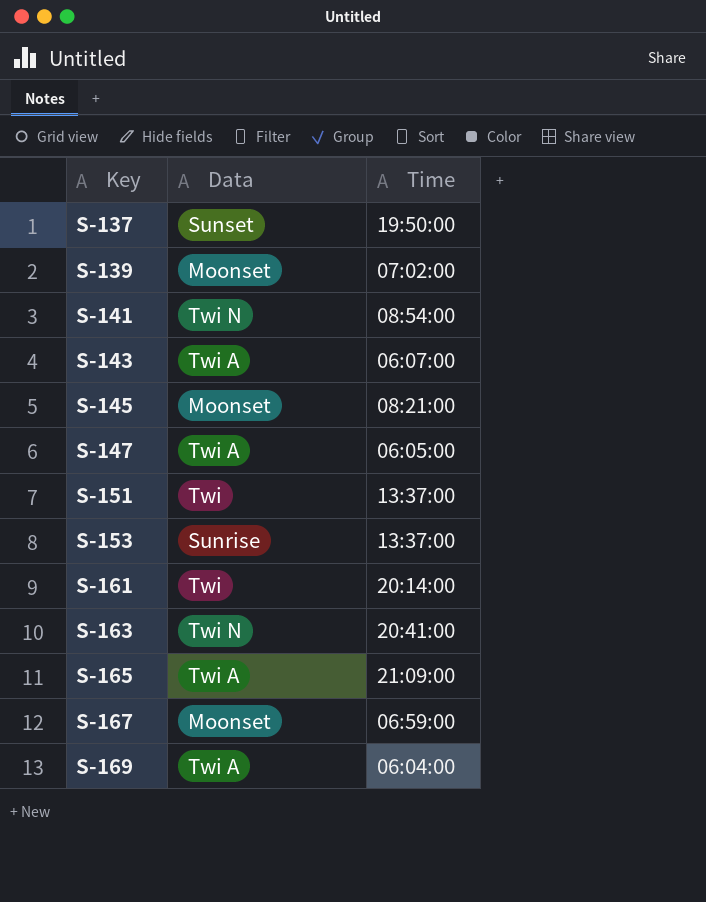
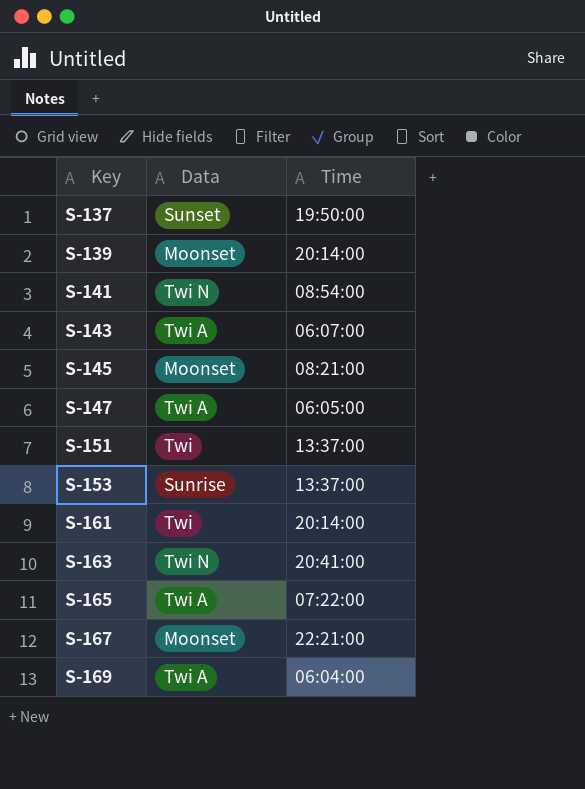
S-139 | Time: 07:02:00 -> 20:14:00
S-165 | Time: 21:09:00 -> 07:22:00
S-167 | Time: 06:59:00 -> 22:21:00

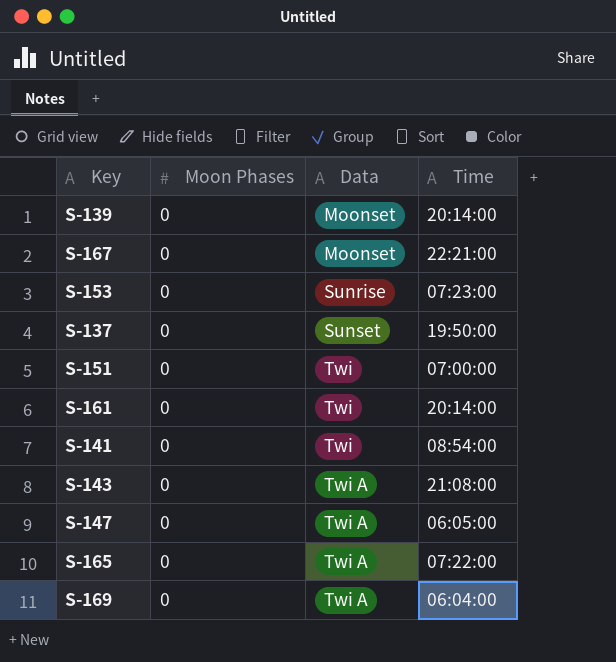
row order: Key ascending -> Data ascending
column Moon Phases | position: none -> 2
row S-145: Moonset | 08:21:00 -> none
row S-163: Twi N | 20:41:00 -> none
S-153 | Time: 13:37:00 -> 07:23:00
S-151 | Time: 13:37:00 -> 07:00:00
S-141 | Data: Twi N -> Twi
S-143 | Time: 06:07:00 -> 21:08:00

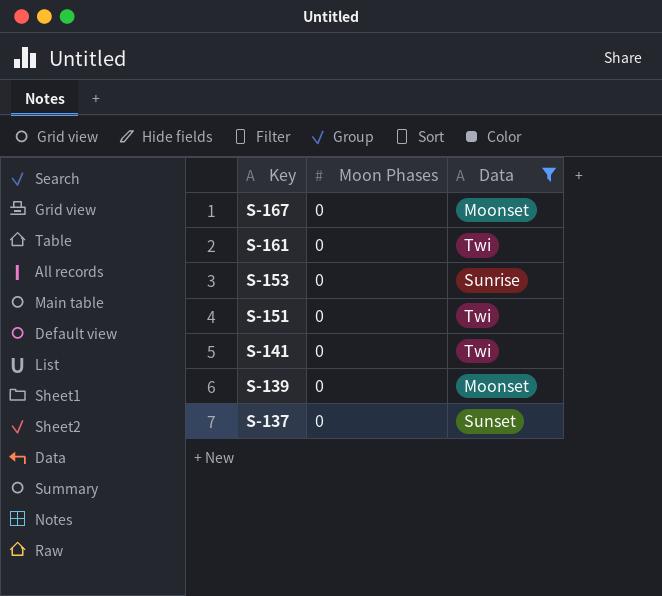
filter: none -> Data != Twi A
row order: Data ascending -> Key descending
column Time | position: 4 -> none

